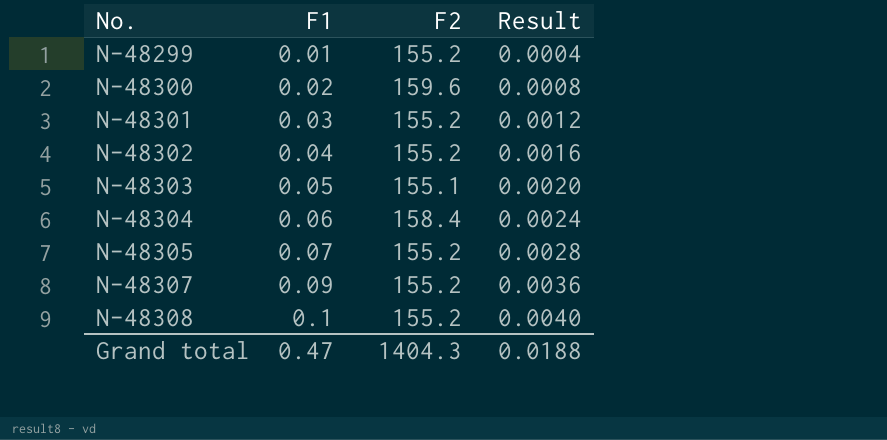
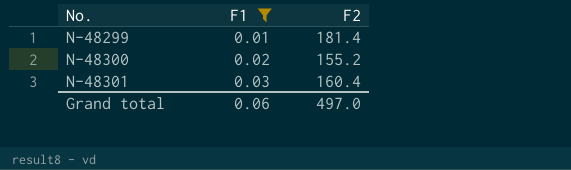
filter: none -> F1 <= 0.03
column Result | formula: [F1] * 0.04 -> none
N-48299 | F2: 155.2 -> 181.4
N-48300 | F2: 159.6 -> 155.2
N-48301 | F2: 155.2 -> 160.4
Grand total | F1: 0.47 -> 0.06
Grand total | F2: 1404.3 -> 497.0

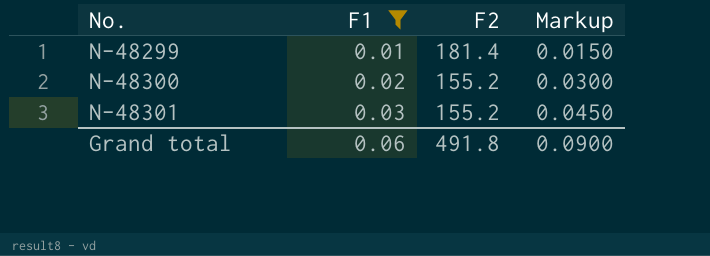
column Markup | formula: none -> [F1] * 1.5
N-48301 | F2: 160.4 -> 155.2
Grand total | F2: 497.0 -> 491.8

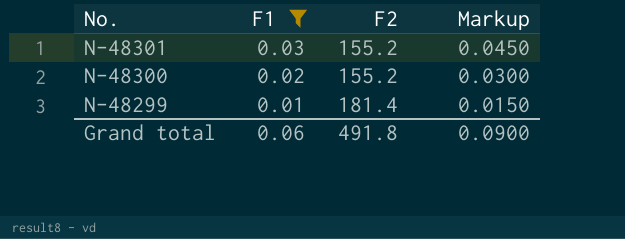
row order: No. ascending -> No. descending

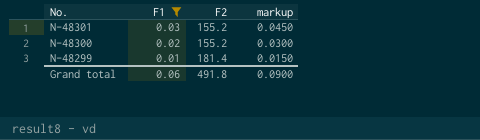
column name: Markup -> markup

